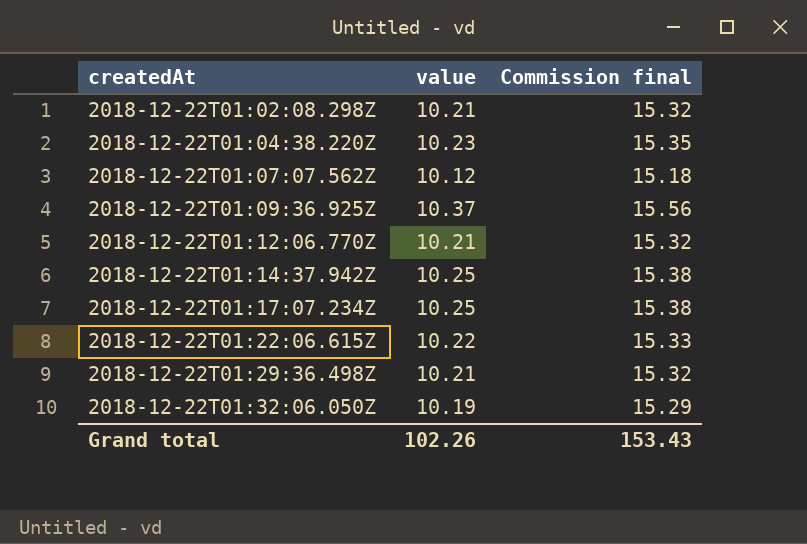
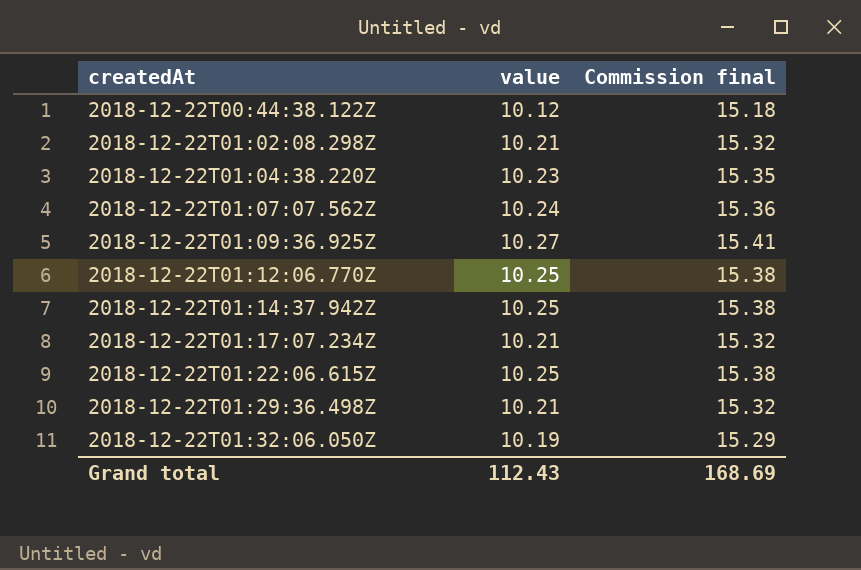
row 2018-12-22T00:44:38.122Z: none -> 10.12 | 15.18
2018-12-22T01:07:07.562Z | value: 10.12 -> 10.24
2018-12-22T01:07:07.562Z | Commission final: 15.18 -> 15.36
2018-12-22T01:09:36.925Z | value: 10.37 -> 10.27
2018-12-22T01:09:36.925Z | Commission final: 15.56 -> 15.41
2018-12-22T01:12:06.770Z | value: 10.21 -> 10.25
2018-12-22T01:12:06.770Z | Commission final: 15.32 -> 15.38
2018-12-22T01:17:07.234Z | value: 10.25 -> 10.21
2018-12-22T01:17:07.234Z | Commission final: 15.38 -> 15.32
2018-12-22T01:22:06.615Z | value: 10.22 -> 10.25
2018-12-22T01:22:06.615Z | Commission final: 15.33 -> 15.38
Grand total | value: 102.26 -> 112.43
Grand total | Commission final: 153.43 -> 168.69

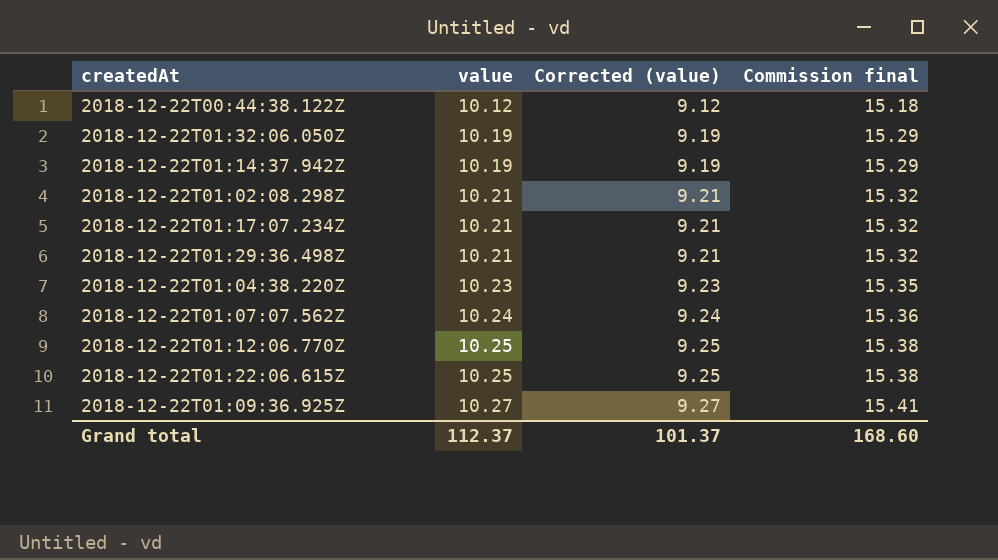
row order: createdAt ascending -> value ascending
column Corrected (value) | formula: none -> [value] - 1
2018-12-22T01:14:37.942Z | value: 10.25 -> 10.19
2018-12-22T01:14:37.942Z | Commission final: 15.38 -> 15.29
Grand total | value: 112.43 -> 112.37
Grand total | Commission final: 168.69 -> 168.60

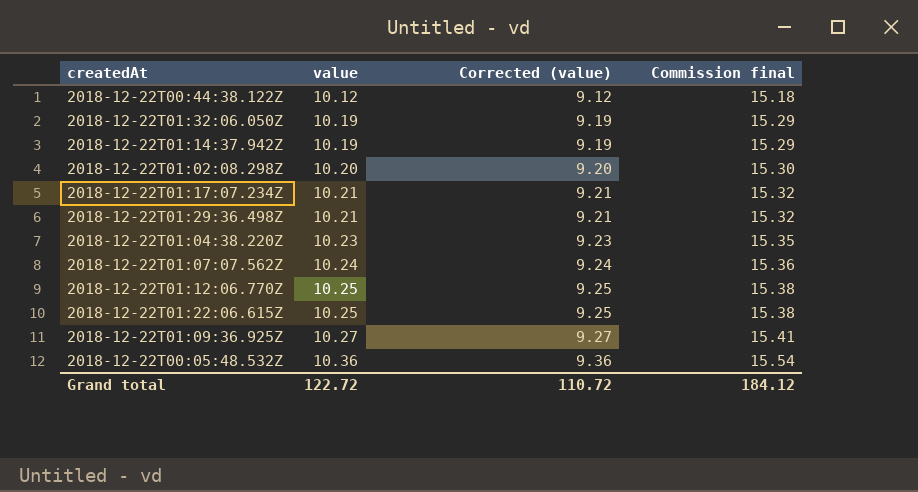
2018-12-22T01:02:08.298Z | value: 10.21 -> 10.20
2018-12-22T01:02:08.298Z | Corrected (value): 9.21 -> 9.20
2018-12-22T01:02:08.298Z | Commission final: 15.32 -> 15.30
row 2018-12-22T00:05:48.532Z: none -> 10.36 | 9.36 | 15.54
Grand total | value: 112.37 -> 122.72
Grand total | Corrected (value): 101.37 -> 110.72
Grand total | Commission final: 168.60 -> 184.12

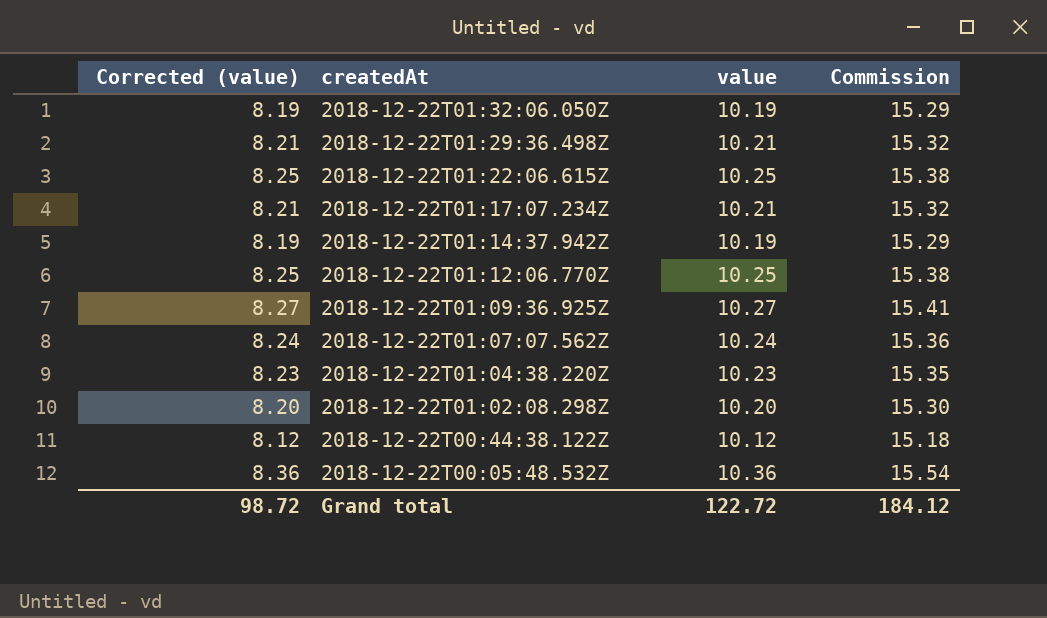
row order: value ascending -> createdAt descending
column Corrected (value) | formula: [value] - 1 -> [value] - 2
column Corrected (value) | position: 3 -> 1
column name: Commission final -> Commission
Grand total | Corrected (value): 110.72 -> 98.72

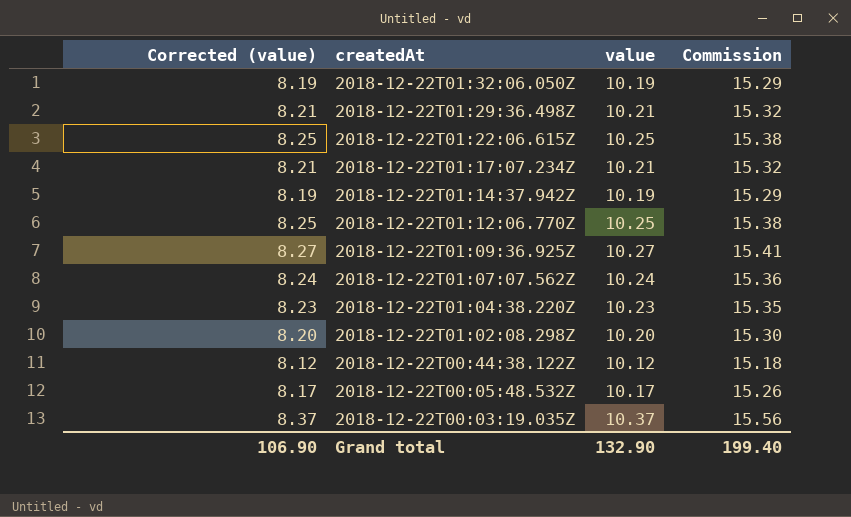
2018-12-22T00:05:48.532Z | Corrected (value): 8.36 -> 8.17
2018-12-22T00:05:48.532Z | value: 10.36 -> 10.17
2018-12-22T00:05:48.532Z | Commission: 15.54 -> 15.26
row 2018-12-22T00:03:19.035Z: none -> 8.37 | 10.37 | 15.56
Grand total | Corrected (value): 98.72 -> 106.90
Grand total | value: 122.72 -> 132.90
Grand total | Commission: 184.12 -> 199.40

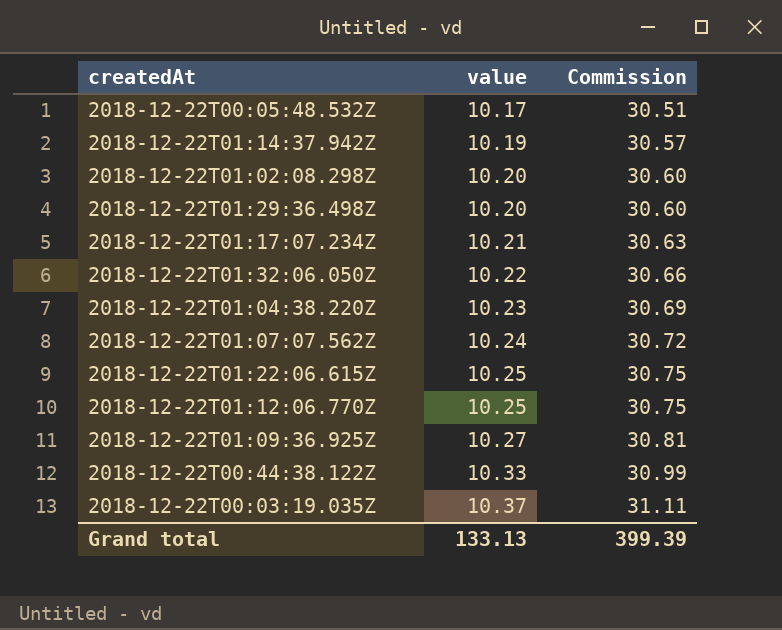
row order: createdAt descending -> value ascending
column Corrected (value) | formula: [value] - 2 -> none
column Commission | formula: [value] * 1.5 -> [value] * 3
2018-12-22T01:29:36.498Z | value: 10.21 -> 10.20
2018-12-22T01:32:06.050Z | value: 10.19 -> 10.22
2018-12-22T00:44:38.122Z | value: 10.12 -> 10.33
Grand total | value: 132.90 -> 133.13
Grand total | Commission: 199.40 -> 399.39

